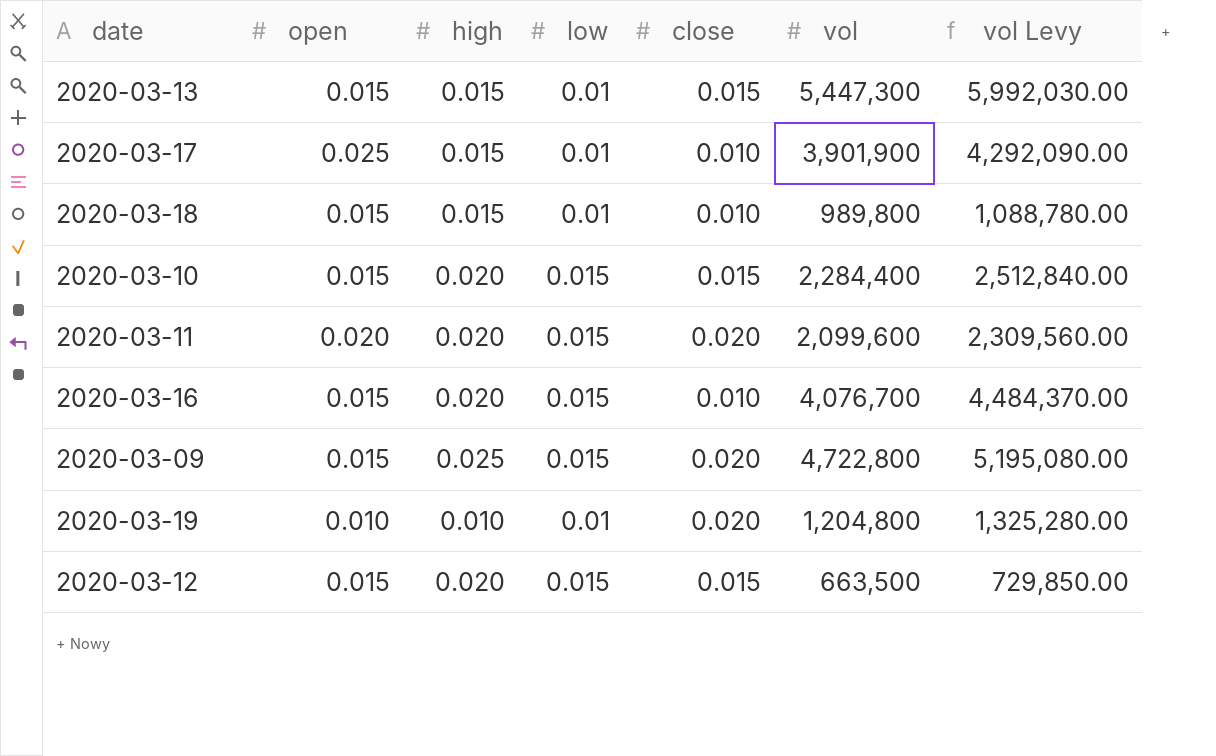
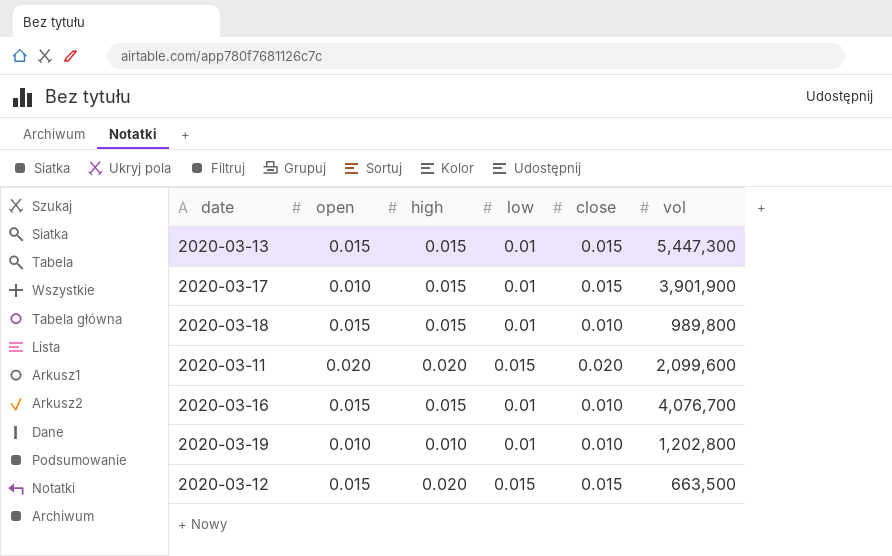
column vol Levy | formula: [vol] * 1.1 -> none
row 2020-03-10: 0.015 | 0.020 | 0.015 | 0.015 | 2,284,400 | 2,512,840.00 -> none
row 2020-03-09: 0.015 | 0.025 | 0.015 | 0.020 | 4,722,800 | 5,195,080.00 -> none
2020-03-17 | open: 0.025 -> 0.010
2020-03-17 | close: 0.010 -> 0.015
2020-03-16 | high: 0.020 -> 0.015
2020-03-16 | low: 0.015 -> 0.01
2020-03-19 | close: 0.020 -> 0.010
2020-03-19 | vol: 1,204,800 -> 1,202,800

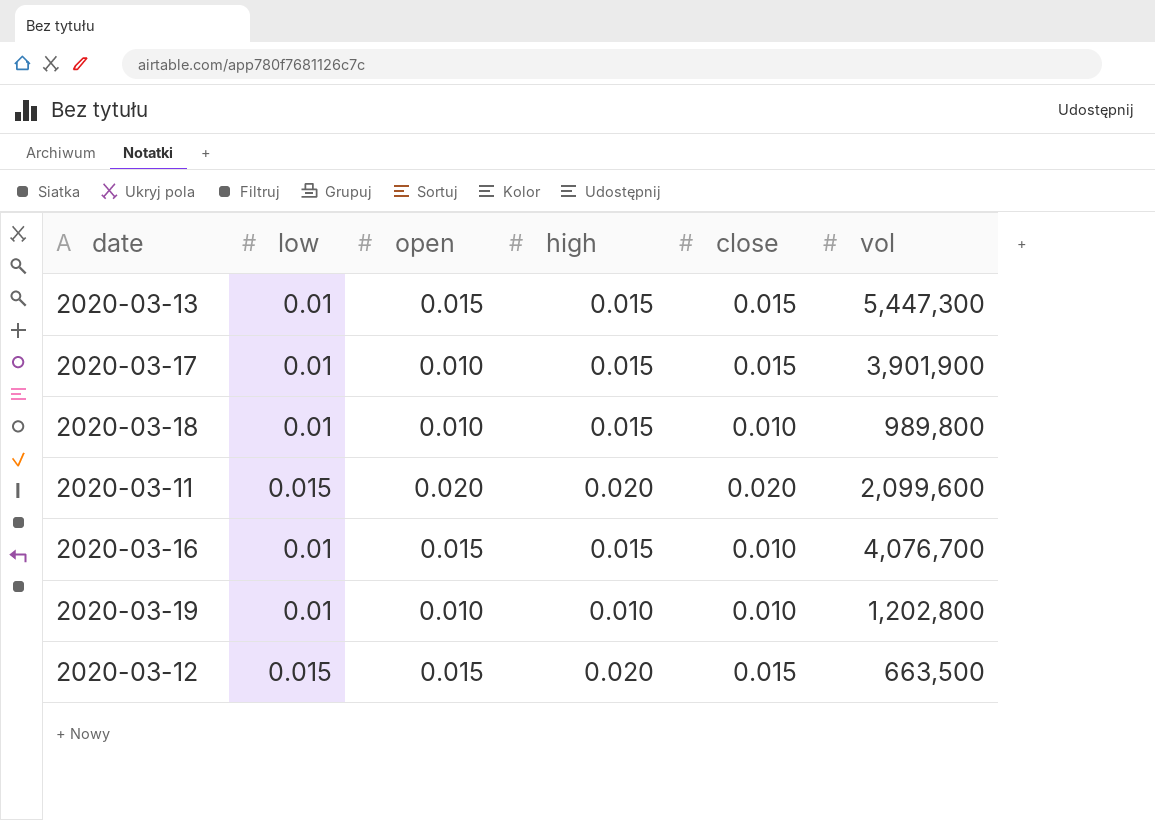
column low | position: 4 -> 2
2020-03-18 | open: 0.015 -> 0.010

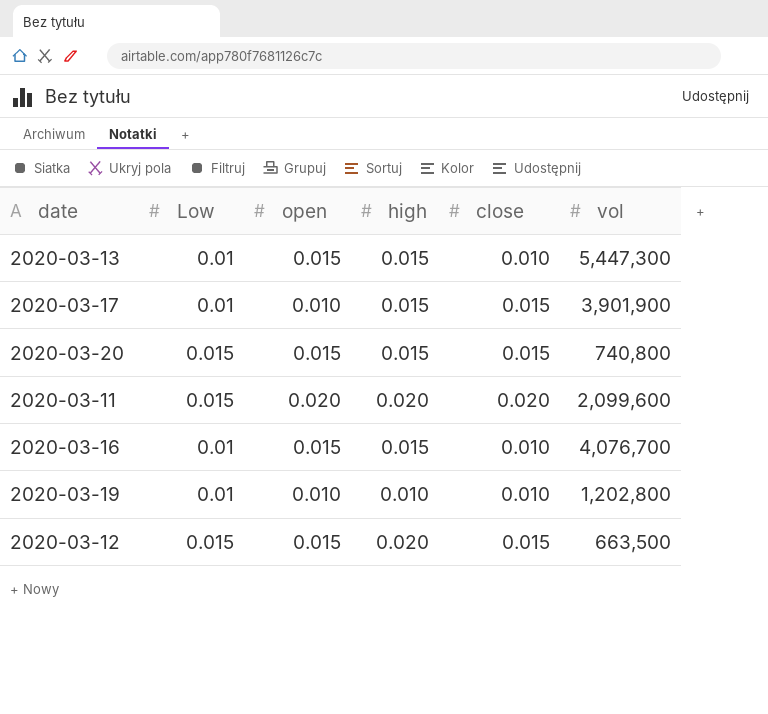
column name: low -> Low
row 2020-03-18: 0.01 | 0.010 | 0.015 | 0.010 | 989,800 -> none
2020-03-13 | close: 0.015 -> 0.010
row 2020-03-20: none -> 0.015 | 0.015 | 0.015 | 0.015 | 740,800

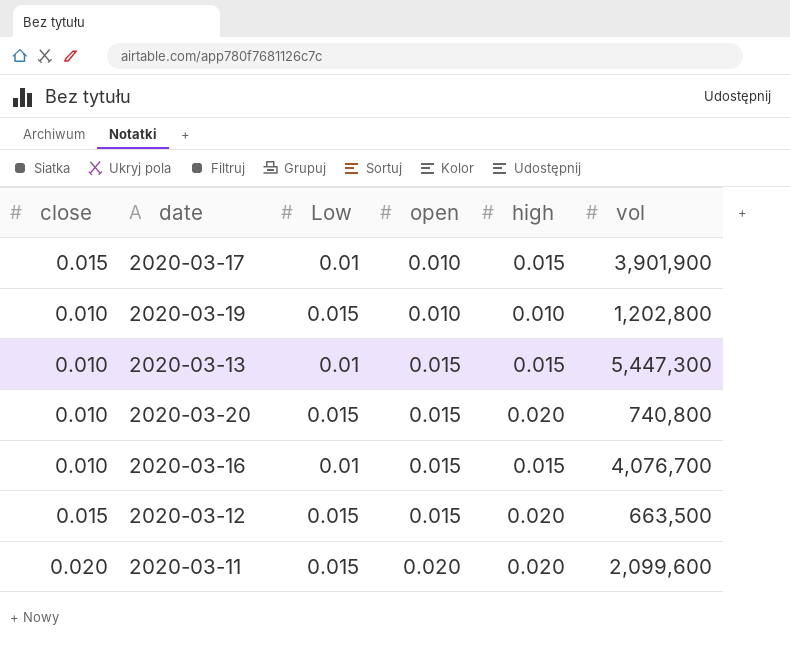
row order: none -> open ascending
column close | position: 5 -> 1
2020-03-19 | Low: 0.01 -> 0.015
2020-03-20 | close: 0.015 -> 0.010
2020-03-20 | high: 0.015 -> 0.020

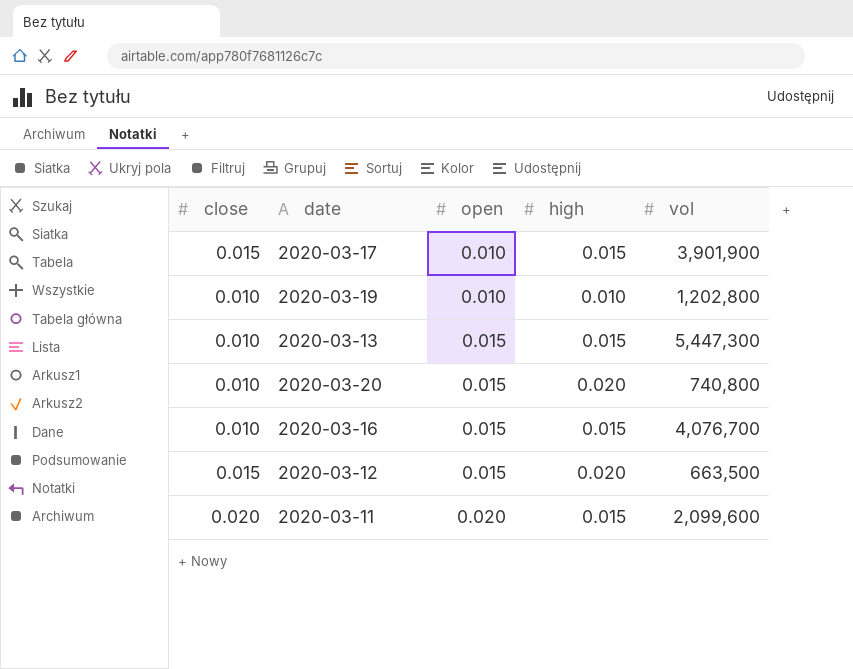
column Low | position: 3 -> none
2020-03-11 | high: 0.020 -> 0.015

